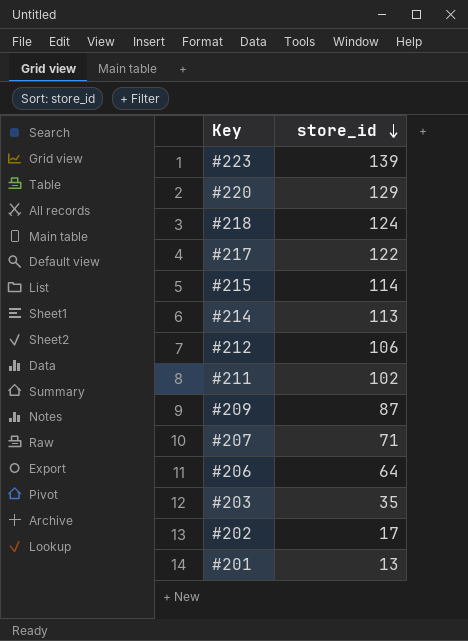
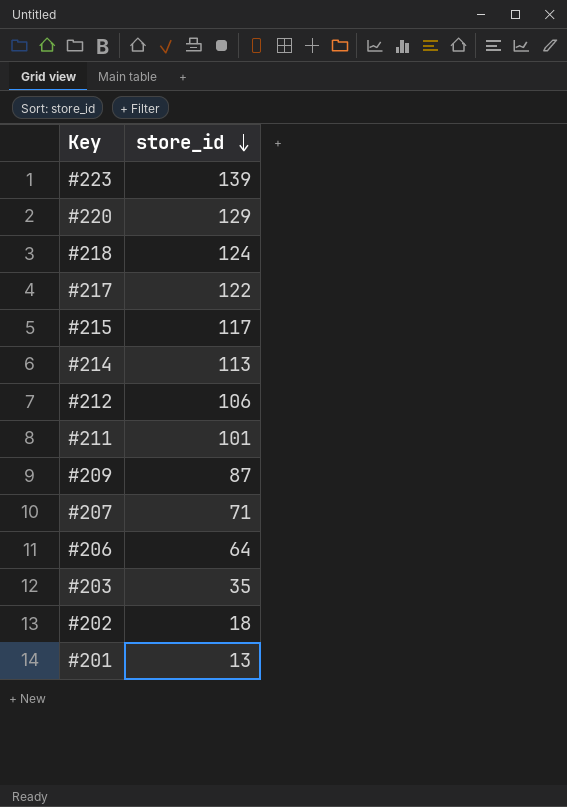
#215 | store_id: 114 -> 117
#211 | store_id: 102 -> 101
#202 | store_id: 17 -> 18

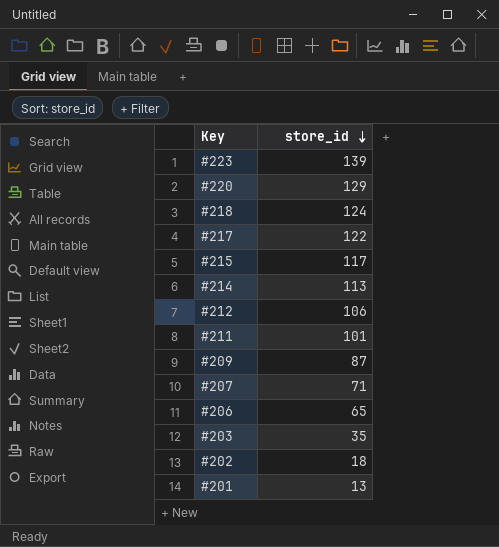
#206 | store_id: 64 -> 65

